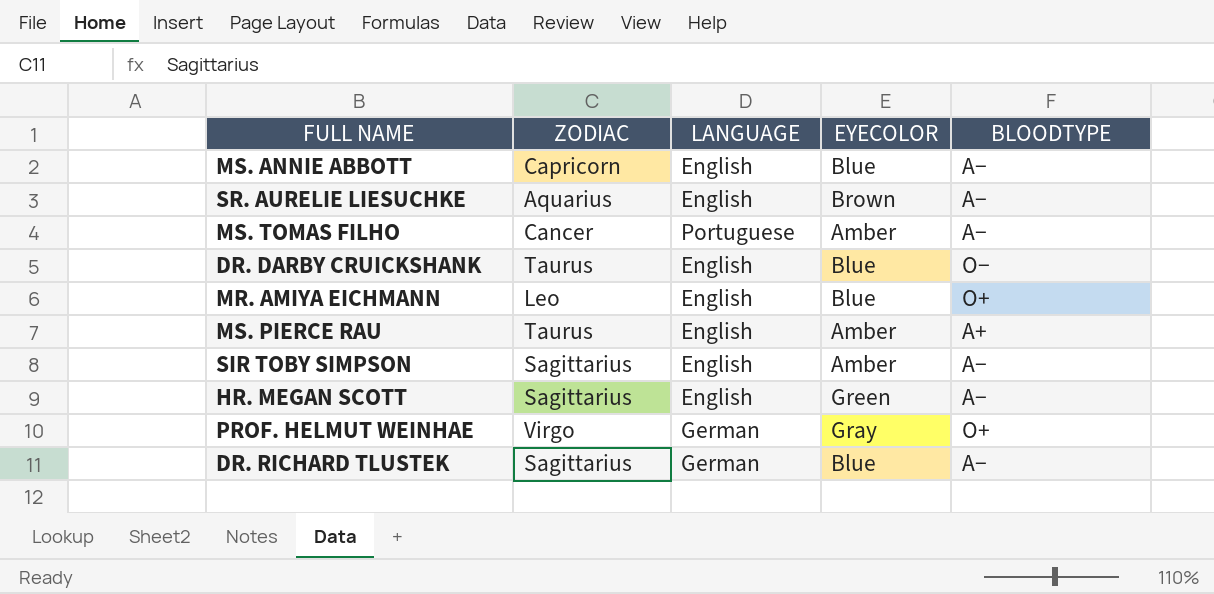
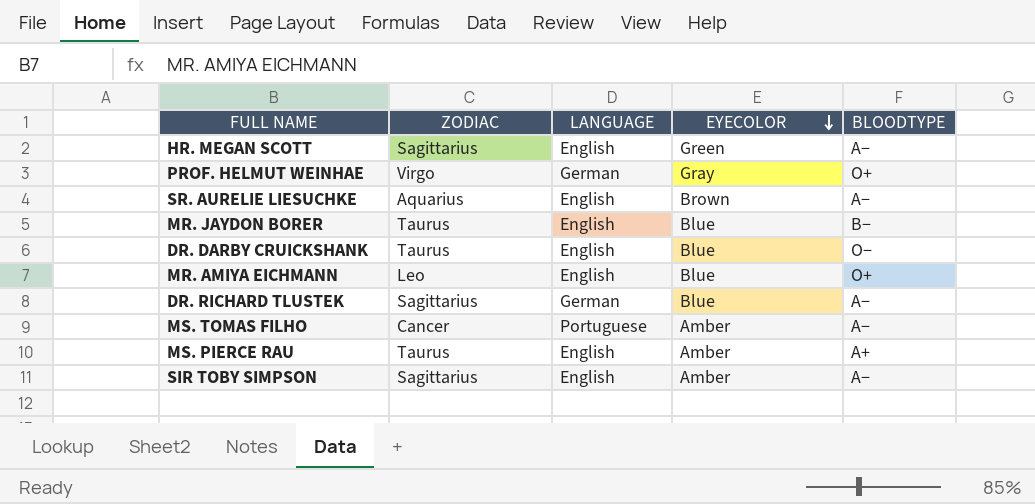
row order: none -> EYECOLOR descending
row MS. ANNIE ABBOTT: Capricorn | English | Blue | A− -> none
row MR. JAYDON BORER: none -> Taurus | English | Blue | B−

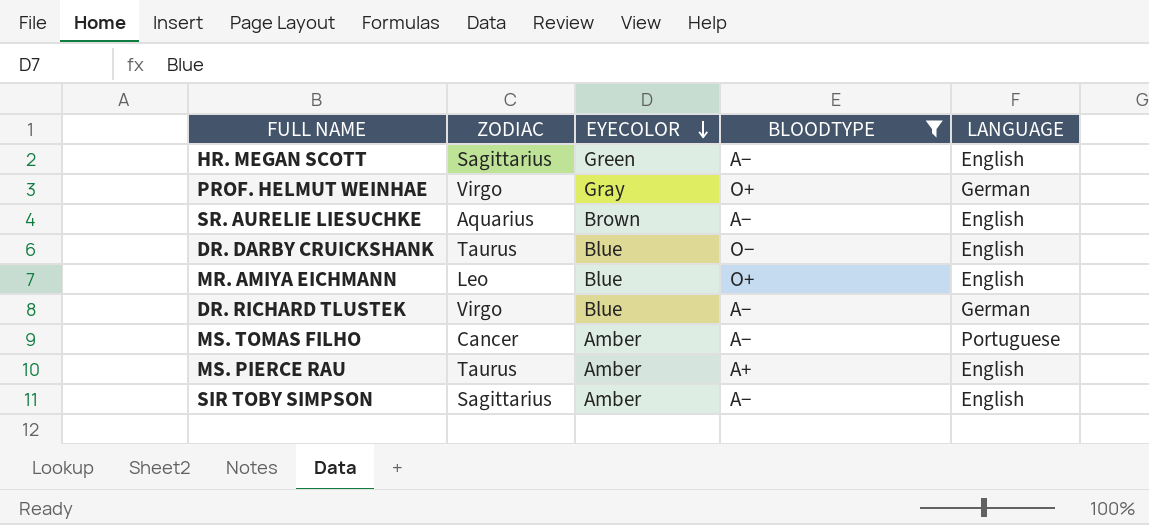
filter: none -> BLOODTYPE != B−
column LANGUAGE | position: 3 -> 5
DR. RICHARD TLUSTEK | ZODIAC: Sagittarius -> Virgo

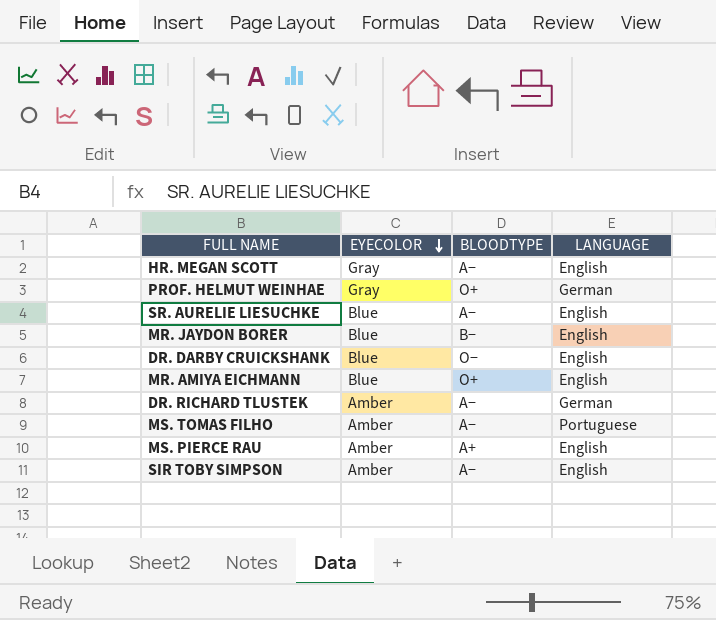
filter: BLOODTYPE != B− -> none
column ZODIAC | position: 2 -> none
HR. MEGAN SCOTT | EYECOLOR: Green -> Gray
SR. AURELIE LIESUCHKE | EYECOLOR: Brown -> Blue
DR. RICHARD TLUSTEK | EYECOLOR: Blue -> Amber

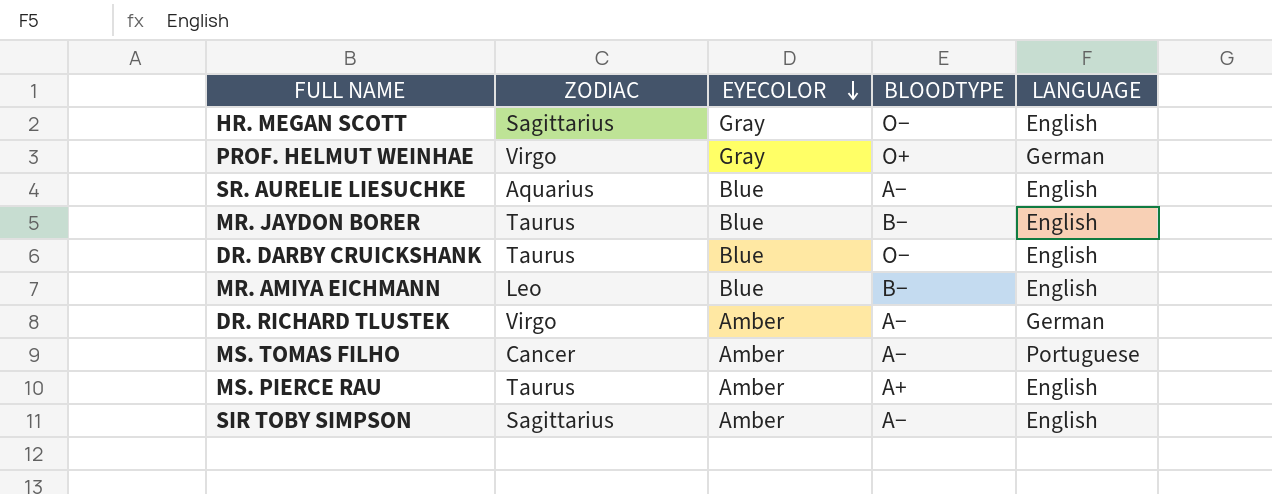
column ZODIAC | position: none -> 2
HR. MEGAN SCOTT | BLOODTYPE: A− -> O−
MR. AMIYA EICHMANN | BLOODTYPE: O+ -> B−

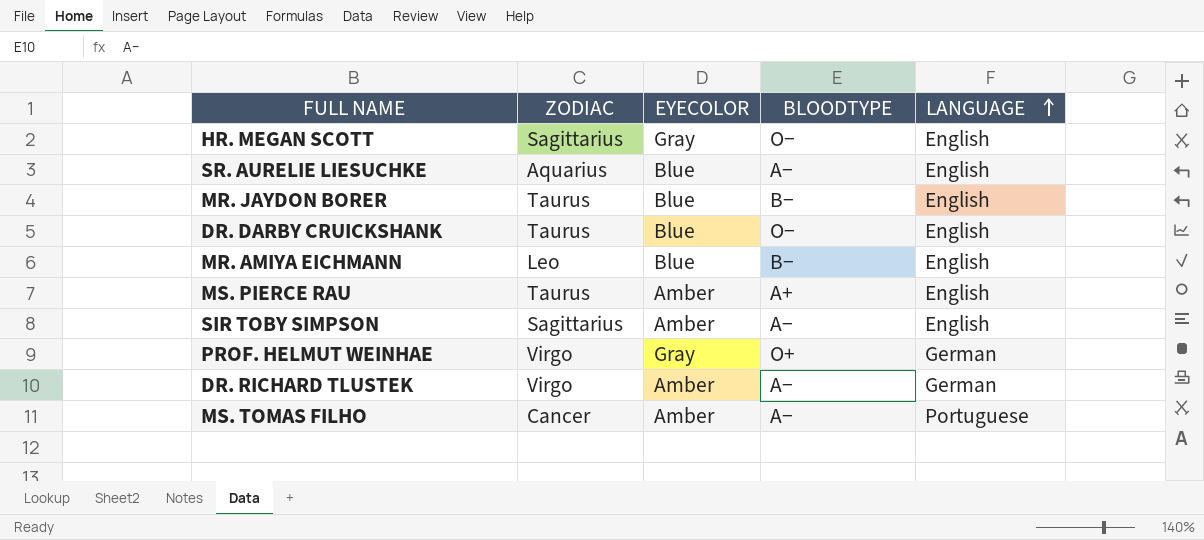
row order: EYECOLOR descending -> LANGUAGE ascending

